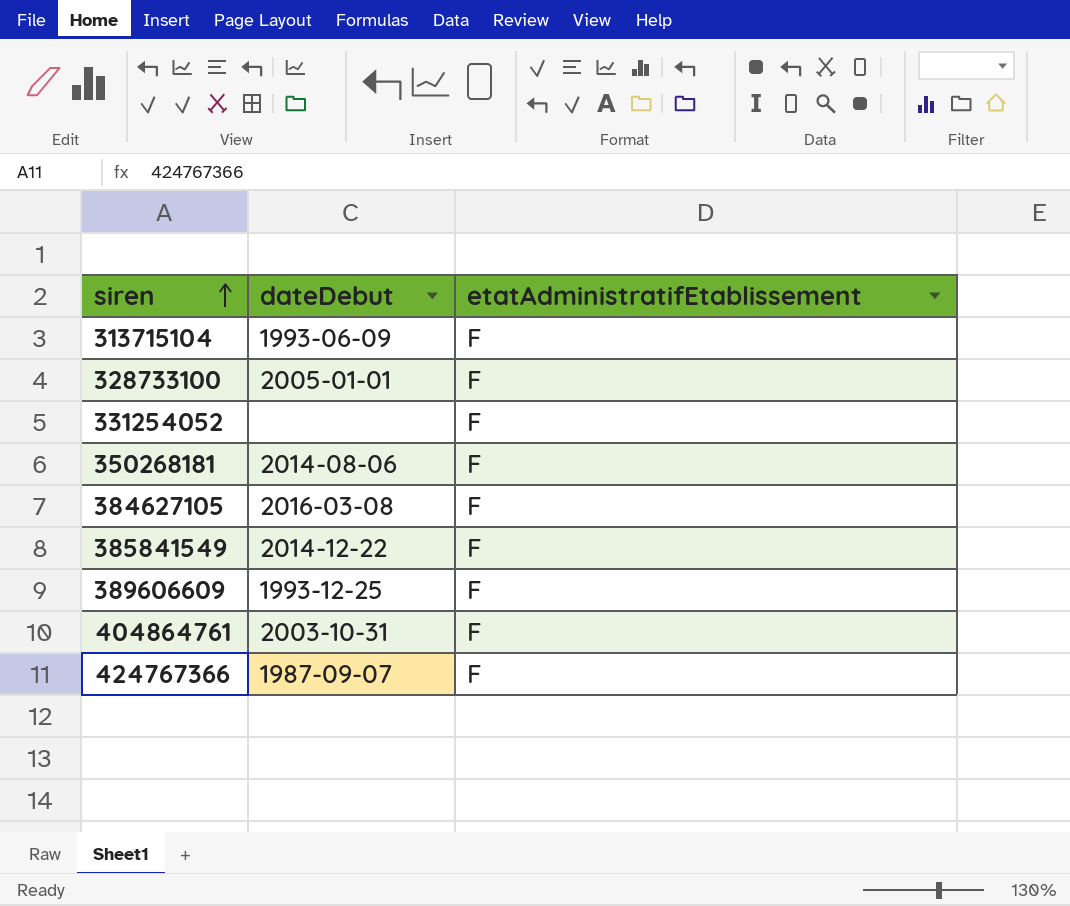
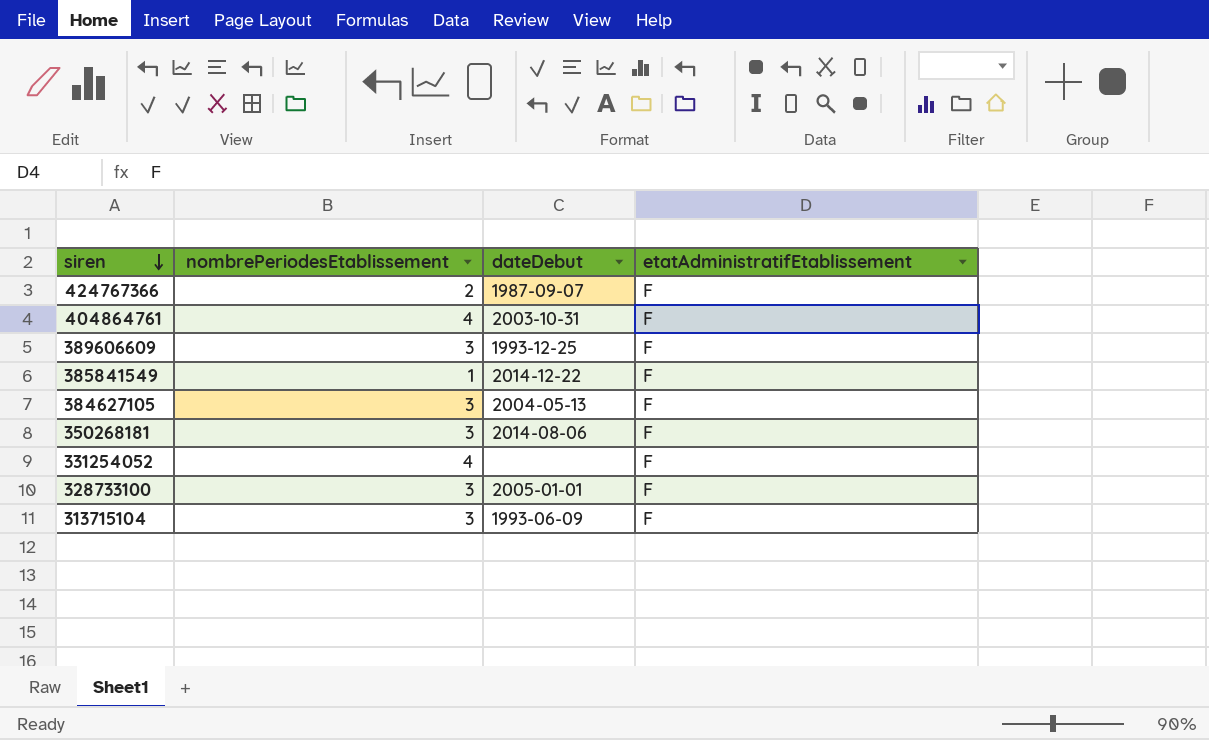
row order: siren ascending -> siren descending
column nombrePeriodesEtablissement | position: none -> 2
384627105 | dateDebut: 2016-03-08 -> 2004-05-13

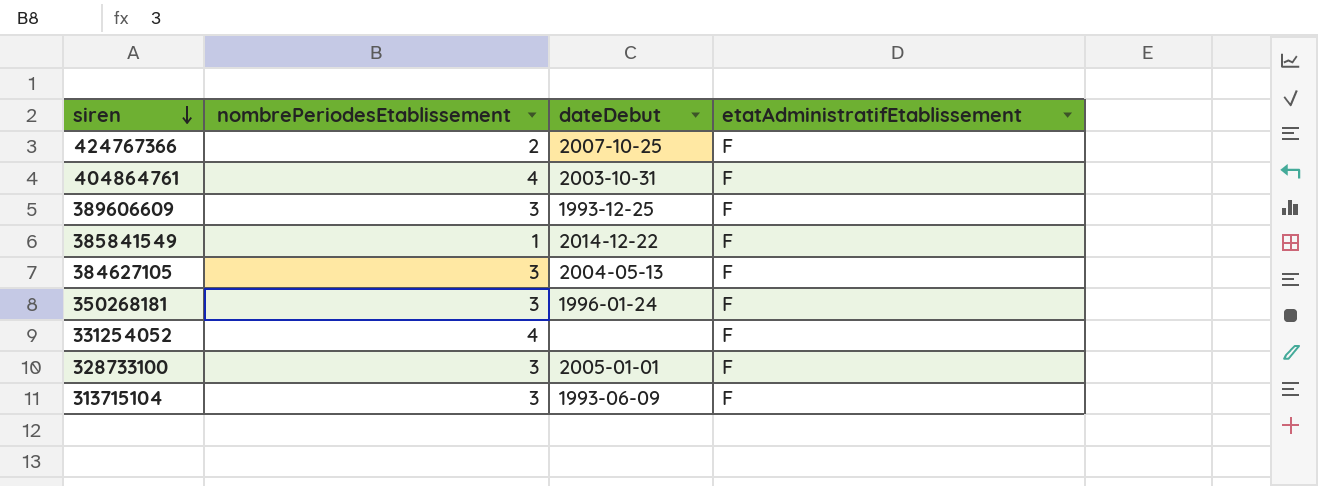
424767366 | dateDebut: 1987-09-07 -> 2007-10-25
350268181 | dateDebut: 2014-08-06 -> 1996-01-24

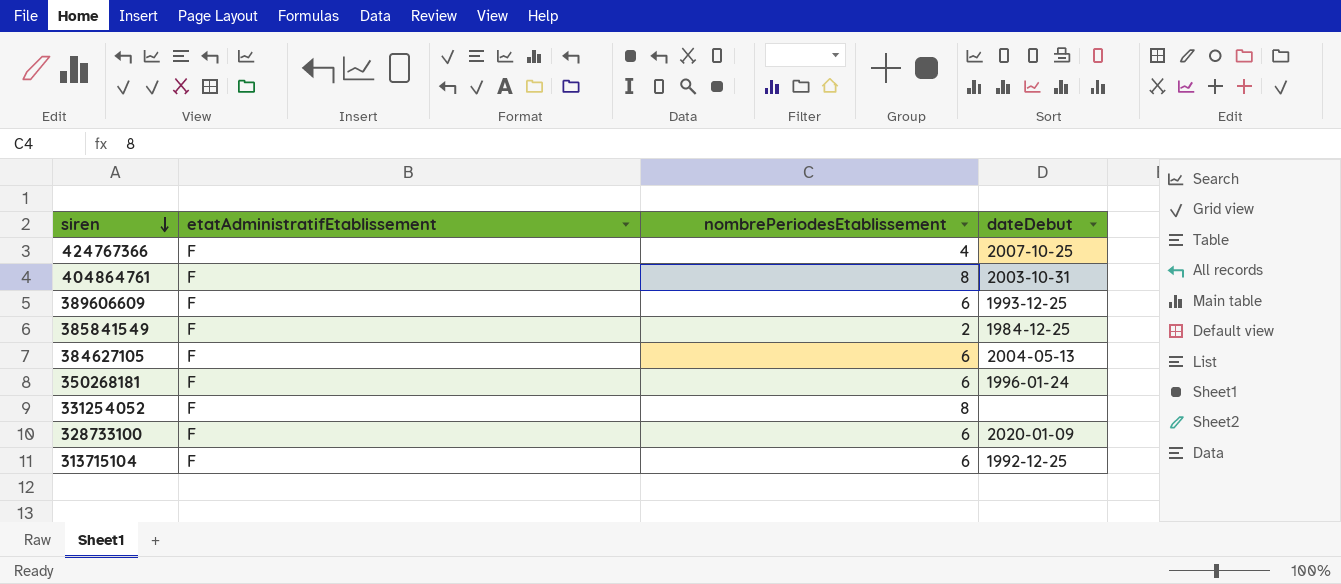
column etatAdministratifEtablissement | position: 4 -> 2
424767366 | nombrePeriodesEtablissement: 2 -> 4
404864761 | nombrePeriodesEtablissement: 4 -> 8
389606609 | nombrePeriodesEtablissement: 3 -> 6
385841549 | nombrePeriodesEtablissement: 1 -> 2
385841549 | dateDebut: 2014-12-22 -> 1984-12-25
384627105 | nombrePeriodesEtablissement: 3 -> 6
350268181 | nombrePeriodesEtablissement: 3 -> 6
331254052 | nombrePeriodesEtablissement: 4 -> 8
328733100 | nombrePeriodesEtablissement: 3 -> 6
328733100 | dateDebut: 2005-01-01 -> 2020-01-09
313715104 | nombrePeriodesEtablissement: 3 -> 6
313715104 | dateDebut: 1993-06-09 -> 1992-12-25

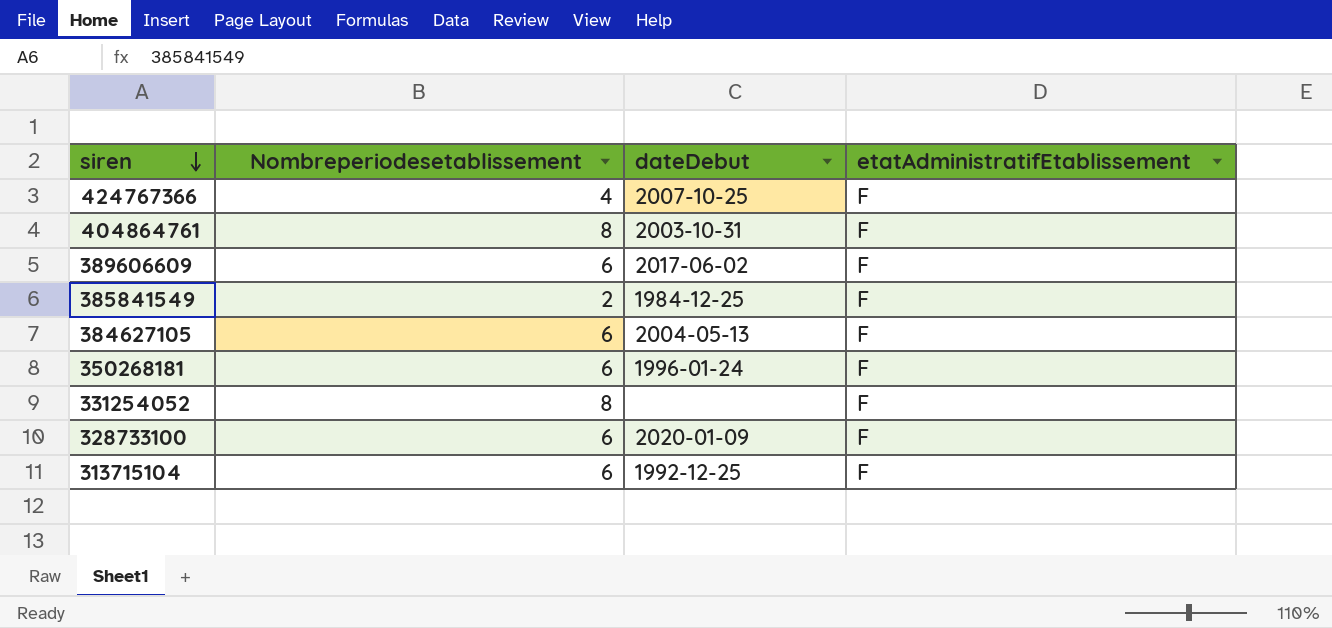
column name: nombrePeriodesEtablissement -> Nombreperiodesetablissement
column etatAdministratifEtablissement | position: 2 -> 4
389606609 | dateDebut: 1993-12-25 -> 2017-06-02

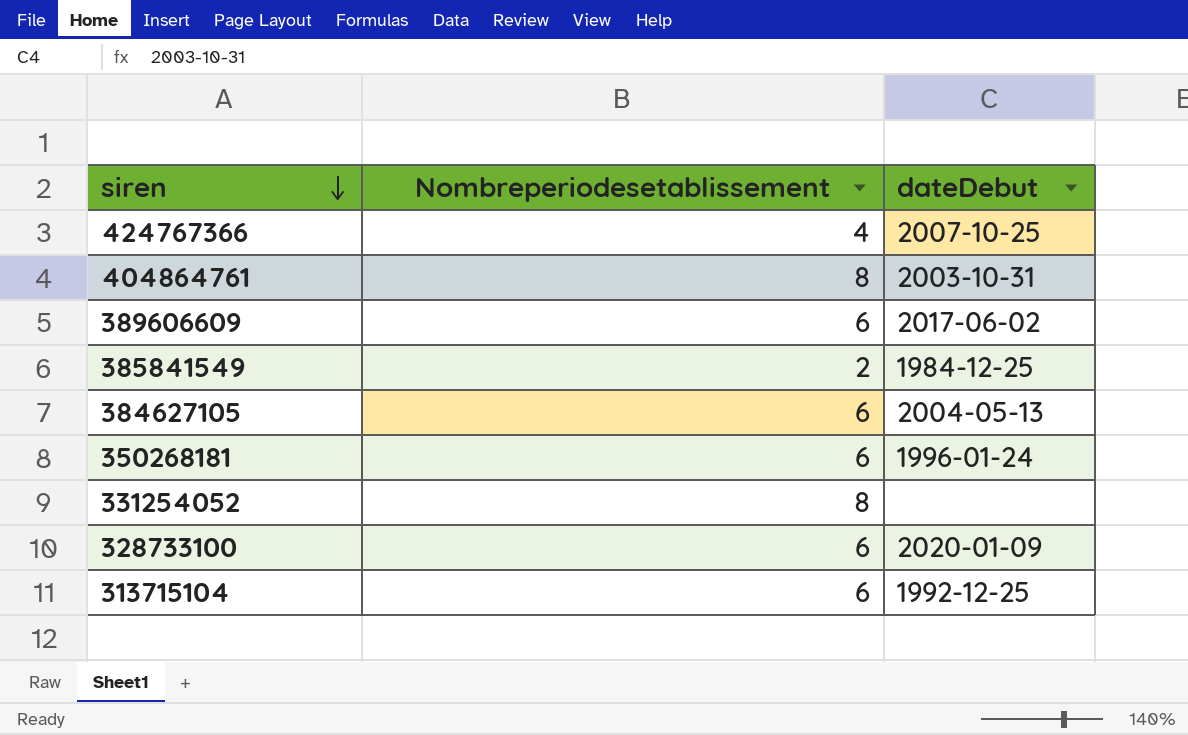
column etatAdministratifEtablissement | position: 4 -> none

